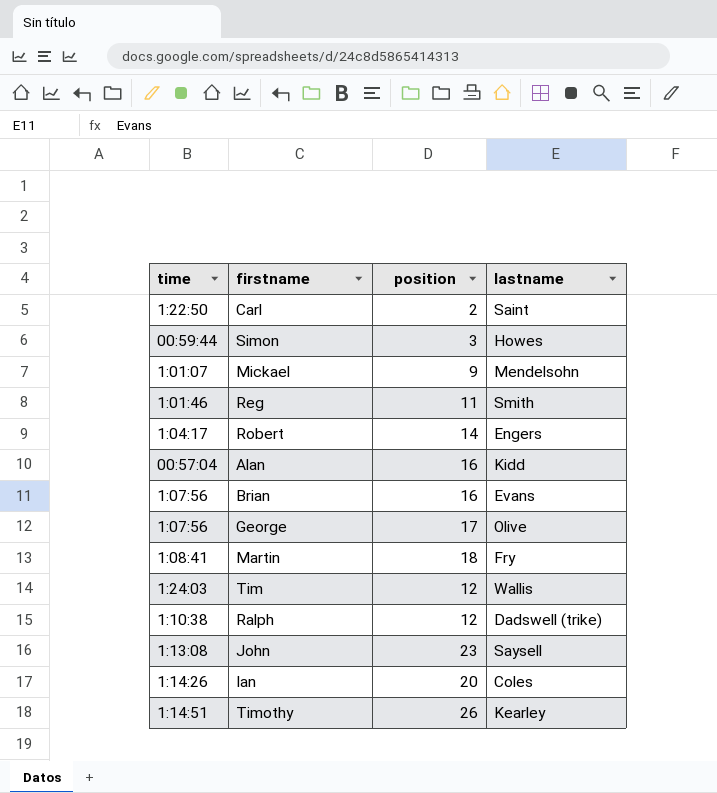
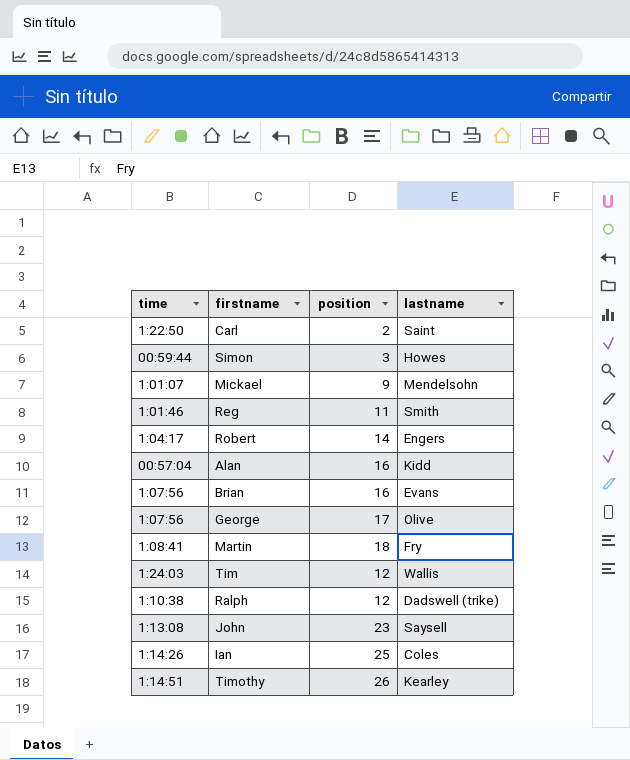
Ian | position: 20 -> 25

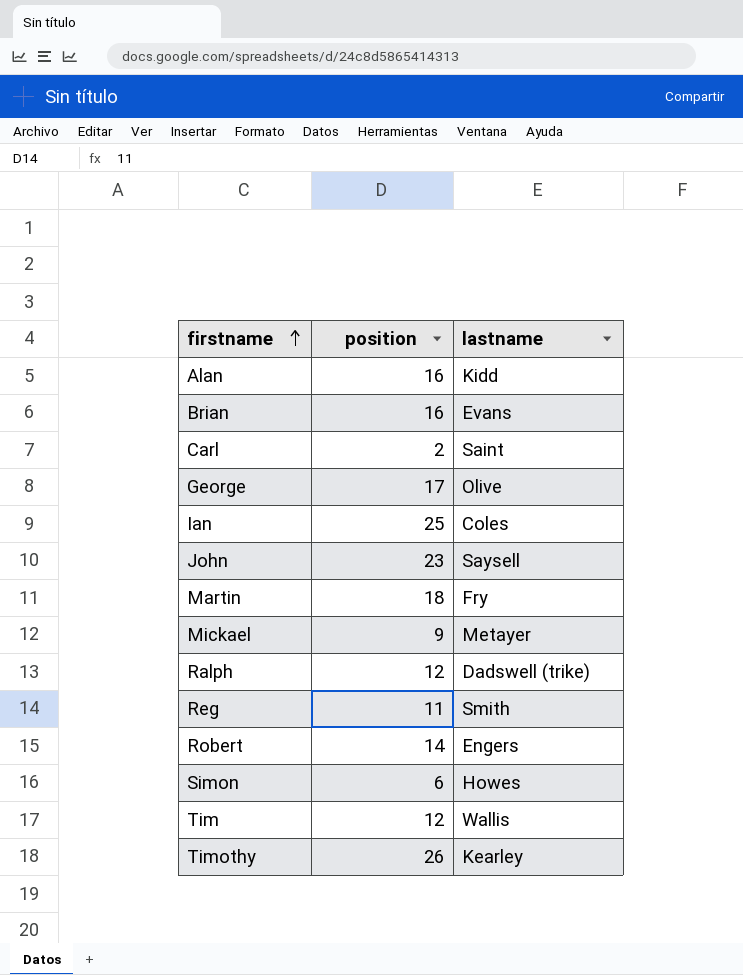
row order: none -> firstname ascending
column time | position: 1 -> none
Mickael | lastname: Mendelsohn -> Metayer
Simon | position: 3 -> 6

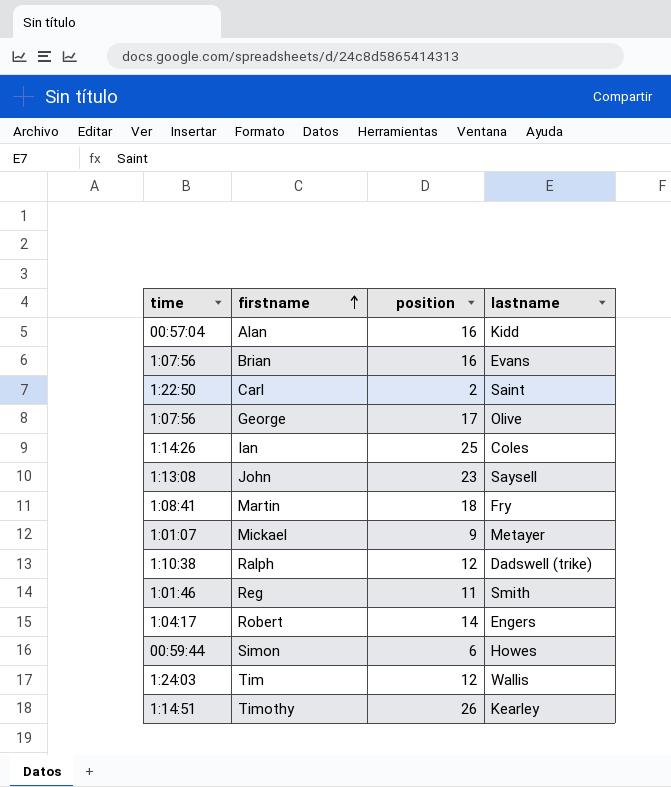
column time | position: none -> 1

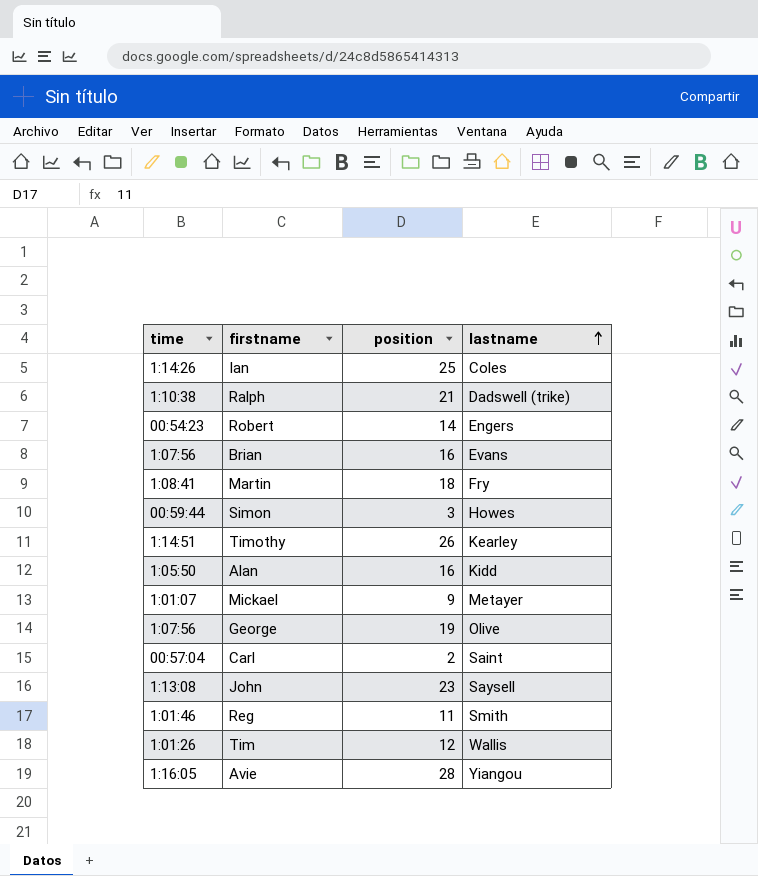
row order: firstname ascending -> lastname ascending
Ralph | position: 12 -> 21
Robert | time: 1:04:17 -> 00:54:23
Simon | position: 6 -> 3
Alan | time: 00:57:04 -> 1:05:50
George | position: 17 -> 19
Carl | time: 1:22:50 -> 00:57:04
Tim | time: 1:24:03 -> 1:01:26
row Avie: none -> 1:16:05 | 28 | Yiangou

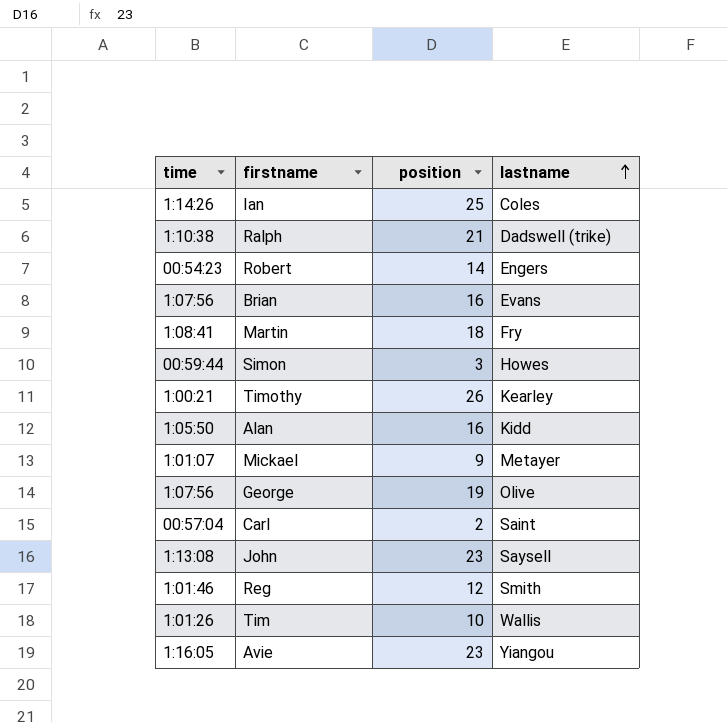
Timothy | time: 1:14:51 -> 1:00:21
Reg | position: 11 -> 12
Tim | position: 12 -> 10
Avie | position: 28 -> 23

